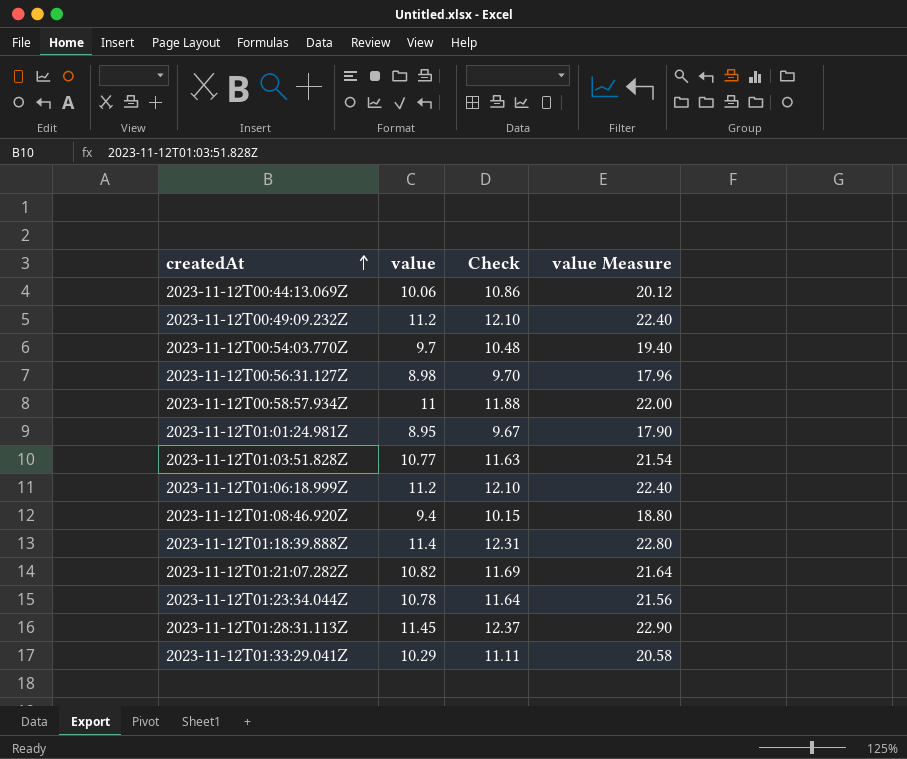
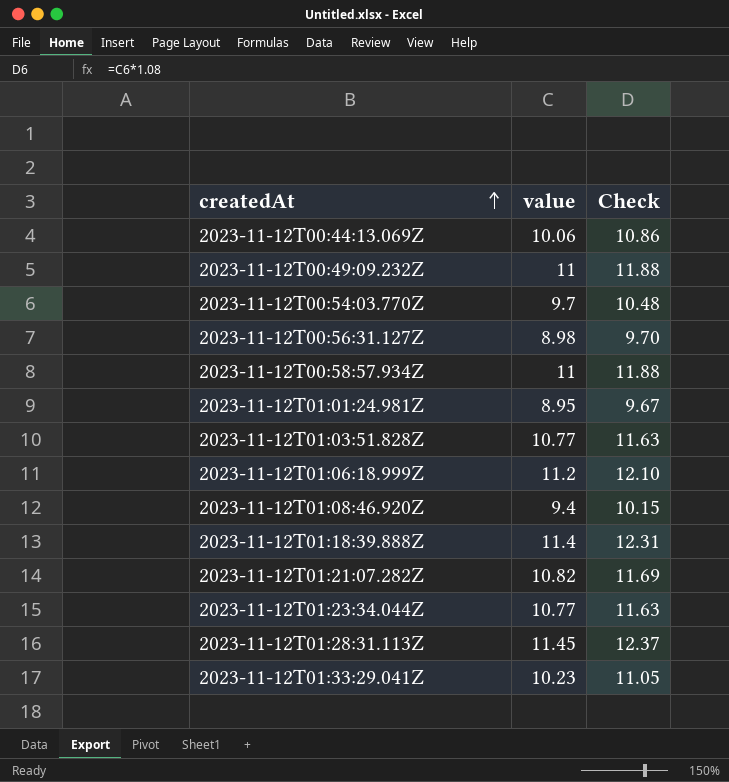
column value Measure | formula: [value] * 2 -> none
2023-11-12T00:49:09.232Z | value: 11.2 -> 11
2023-11-12T00:49:09.232Z | Check: 12.10 -> 11.88
2023-11-12T01:23:34.044Z | value: 10.78 -> 10.77
2023-11-12T01:23:34.044Z | Check: 11.64 -> 11.63
2023-11-12T01:33:29.041Z | value: 10.29 -> 10.23
2023-11-12T01:33:29.041Z | Check: 11.11 -> 11.05

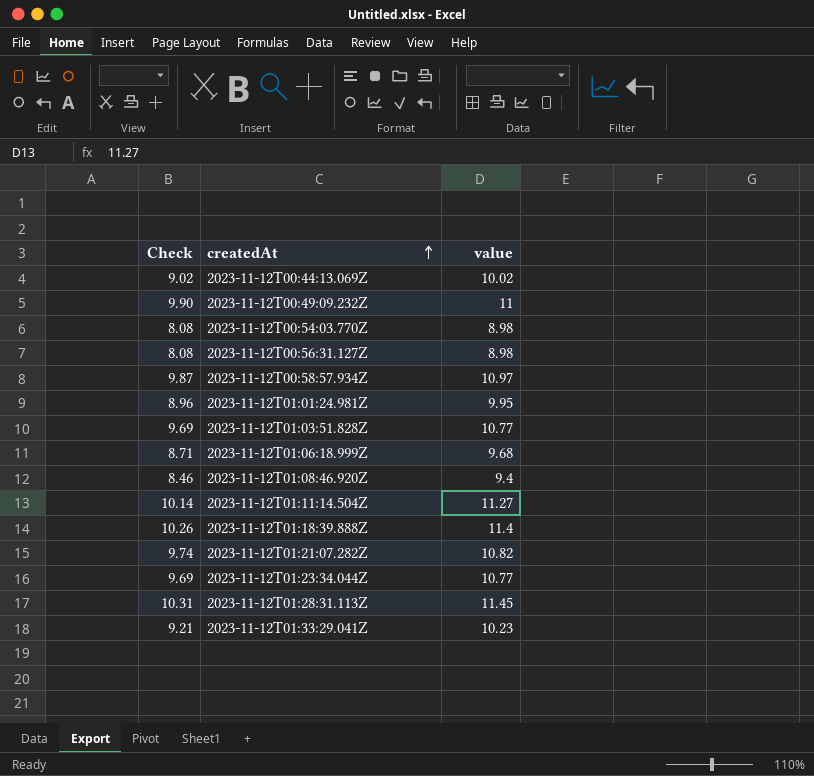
column Check | formula: [value] * 1.08 -> [value] * 0.9
column Check | position: 3 -> 1
2023-11-12T00:44:13.069Z | value: 10.06 -> 10.02
2023-11-12T00:54:03.770Z | value: 9.7 -> 8.98
2023-11-12T00:58:57.934Z | value: 11 -> 10.97
2023-11-12T01:01:24.981Z | value: 8.95 -> 9.95
2023-11-12T01:06:18.999Z | value: 11.2 -> 9.68
row 2023-11-12T01:11:14.504Z: none -> 10.14 | 11.27

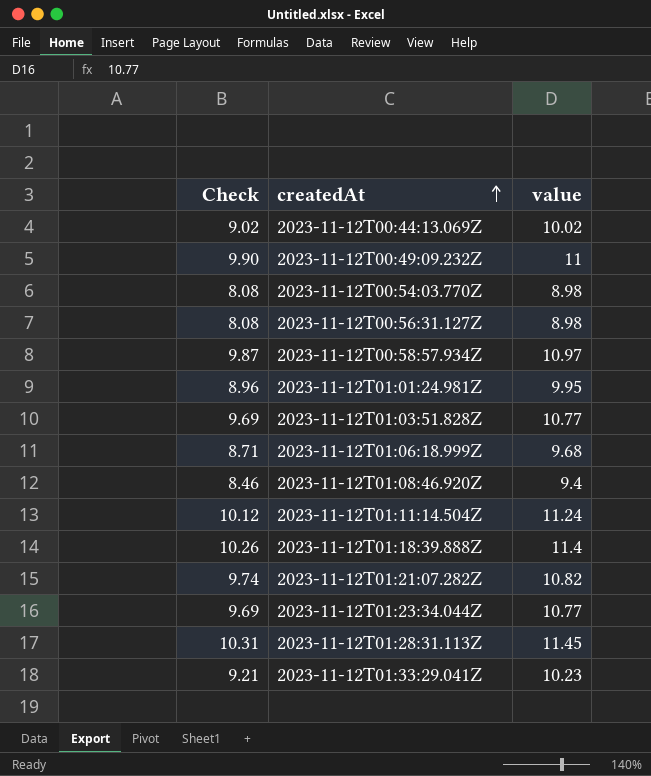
2023-11-12T01:11:14.504Z | Check: 10.14 -> 10.12
2023-11-12T01:11:14.504Z | value: 11.27 -> 11.24

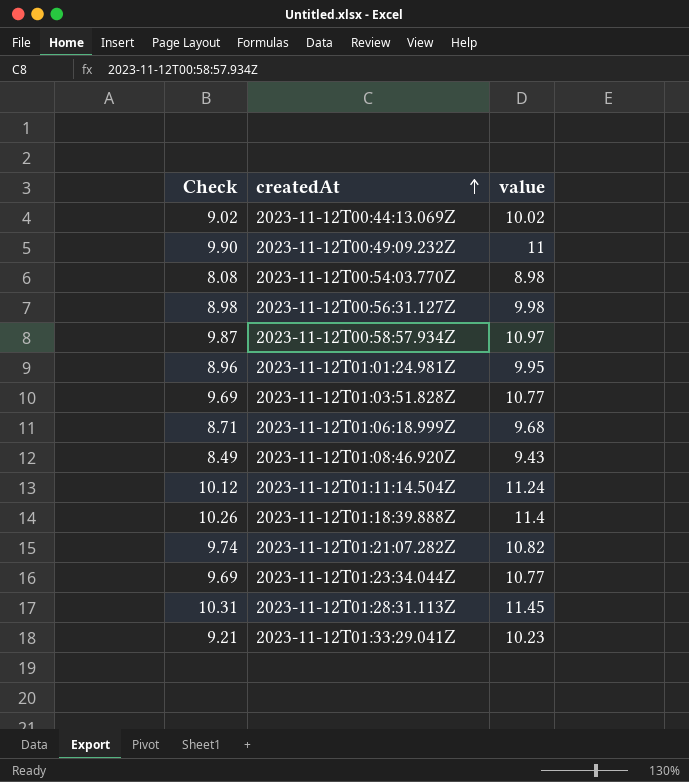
2023-11-12T00:56:31.127Z | Check: 8.08 -> 8.98
2023-11-12T00:56:31.127Z | value: 8.98 -> 9.98
2023-11-12T01:08:46.920Z | Check: 8.46 -> 8.49
2023-11-12T01:08:46.920Z | value: 9.4 -> 9.43

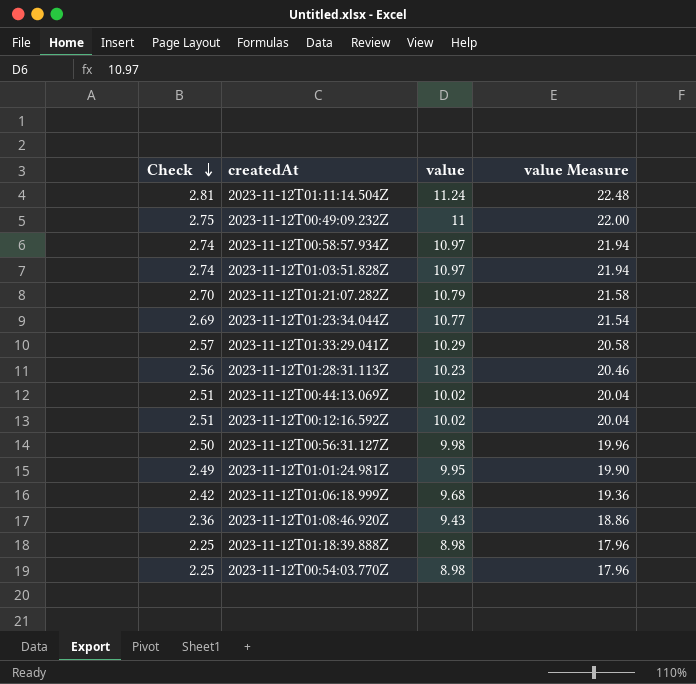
row order: createdAt ascending -> Check descending
column Check | formula: [value] * 0.9 -> [value] * 0.25
column value Measure | formula: none -> [value] * 2
2023-11-12T01:03:51.828Z | value: 10.77 -> 10.97
2023-11-12T01:21:07.282Z | value: 10.82 -> 10.79
2023-11-12T01:33:29.041Z | value: 10.23 -> 10.29
2023-11-12T01:28:31.113Z | value: 11.45 -> 10.23
row 2023-11-12T00:12:16.592Z: none -> 2.51 | 10.02 | 20.04
2023-11-12T01:18:39.888Z | value: 11.4 -> 8.98

